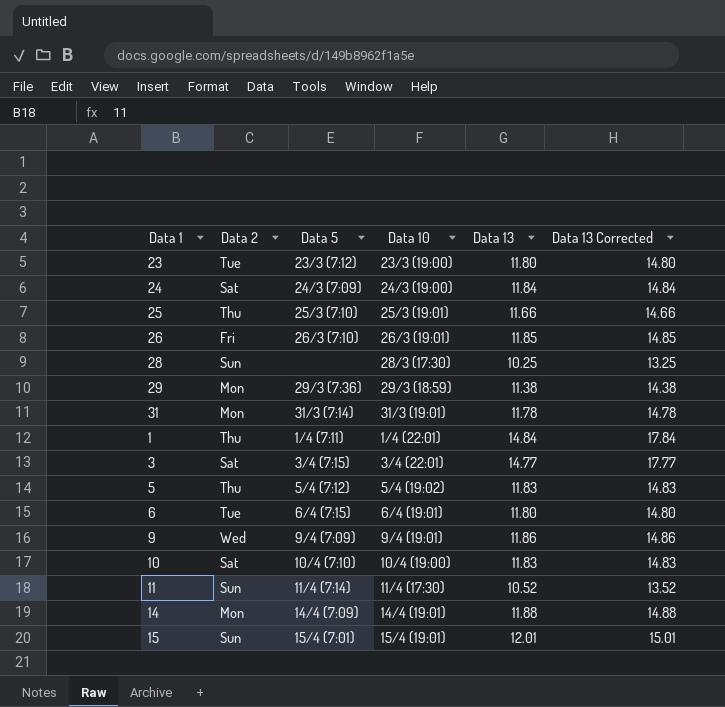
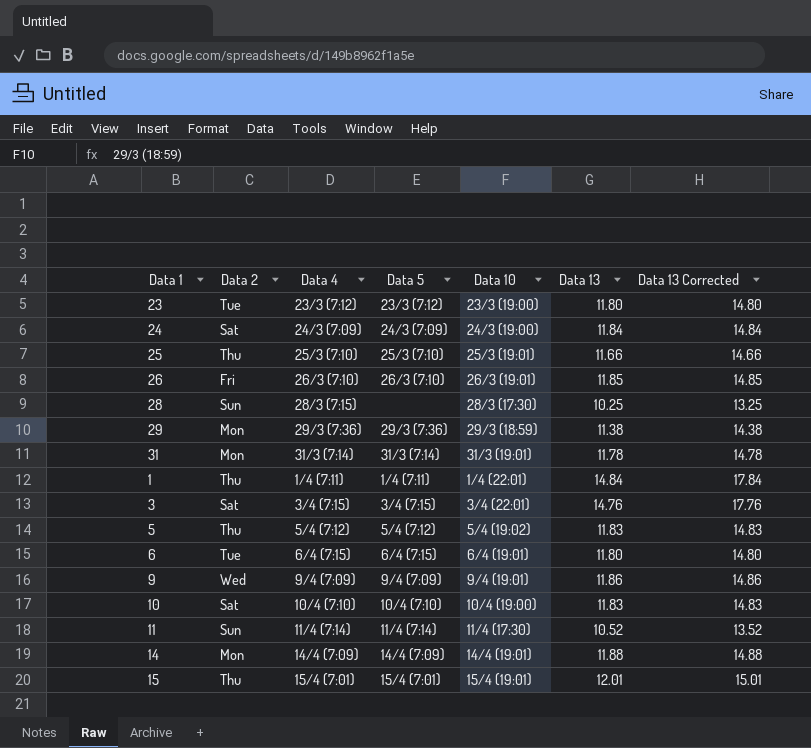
column Data 4 | position: none -> 3
3 | Data 13: 14.77 -> 14.76
3 | Data 13 Corrected: 17.77 -> 17.76
15 | Data 2: Sun -> Thu

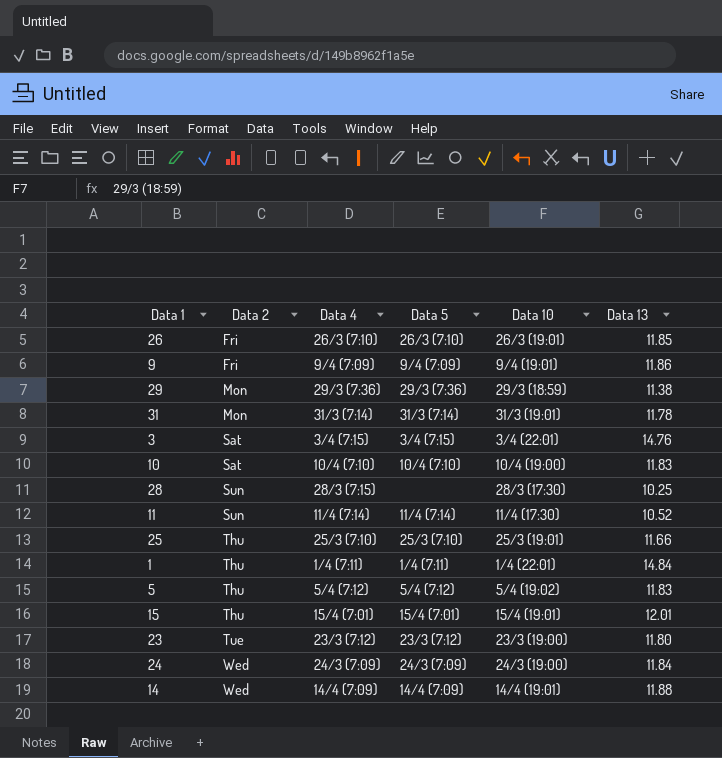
row order: none -> Data 2 ascending
column Data 13 Corrected | formula: [Data 13] + 3 -> none
row 6: Tue | 6/4 (7:15) | 6/4 (7:15) | 6/4 (19:01) | 11.80 | 14.80 -> none
9 | Data 2: Wed -> Fri
24 | Data 2: Sat -> Wed
14 | Data 2: Mon -> Wed

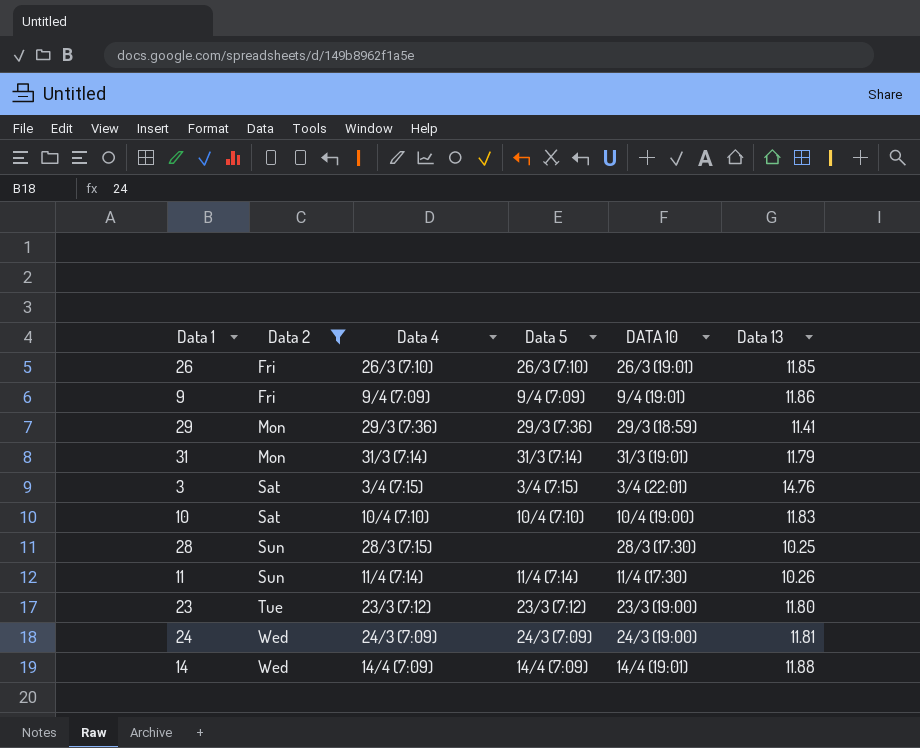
filter: none -> Data 2 != Thu
column name: Data 10 -> DATA 10
29 | Data 13: 11.38 -> 11.41
31 | Data 13: 11.78 -> 11.79
11 | Data 13: 10.52 -> 10.26
24 | Data 13: 11.84 -> 11.81

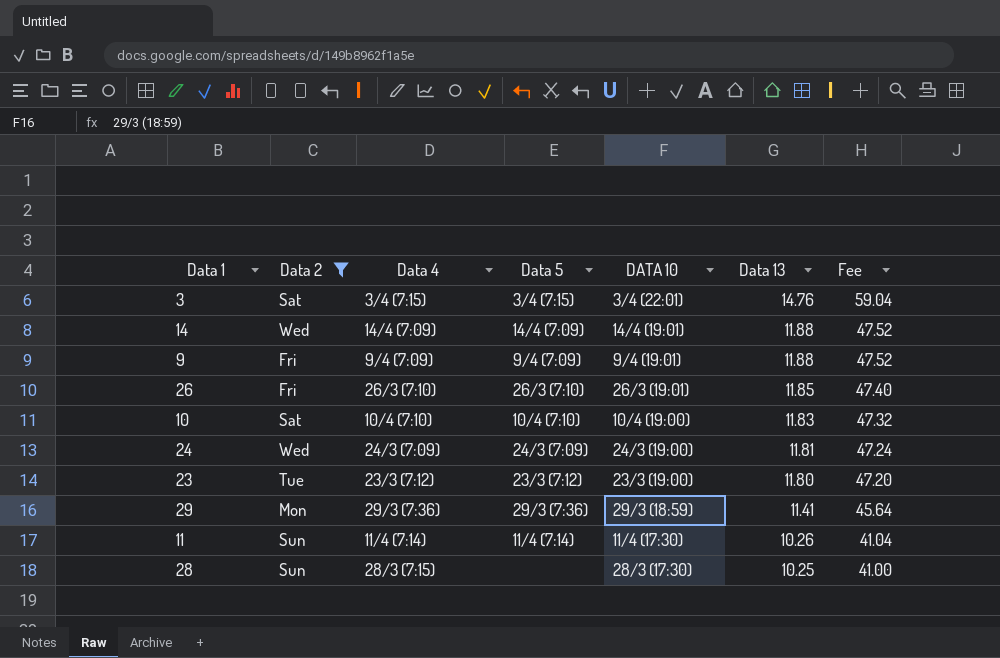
row order: Data 2 ascending -> Data 13 descending
column Fee | formula: none -> [Data 13] * 4
row 31: Mon | 31/3 (7:14) | 31/3 (7:14) | 31/3 (19:01) | 11.79 -> none
9 | Data 13: 11.86 -> 11.88

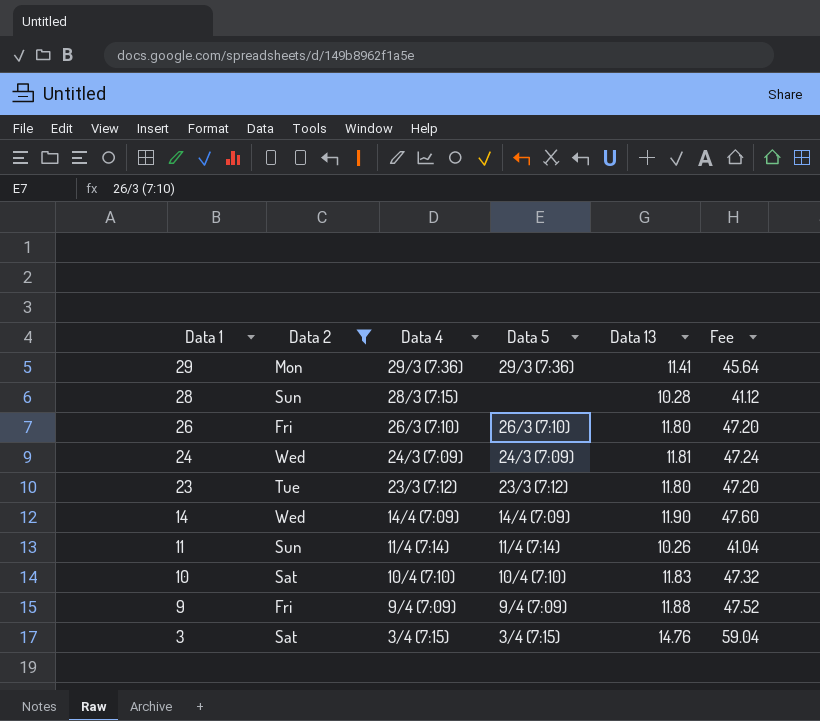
row order: Data 13 descending -> Data 1 descending
column DATA 10 | position: 5 -> none
28 | Data 13: 10.25 -> 10.28
28 | Fee: 41.00 -> 41.12
26 | Data 13: 11.85 -> 11.80
26 | Fee: 47.40 -> 47.20
14 | Data 13: 11.88 -> 11.90
14 | Fee: 47.52 -> 47.60

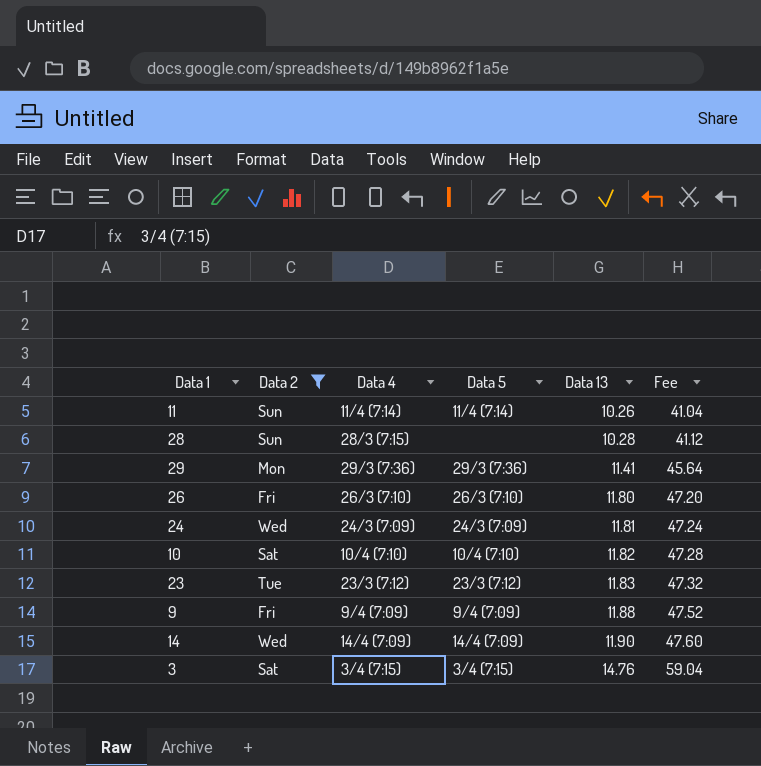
row order: Data 1 descending -> Data 13 ascending
10 | Data 13: 11.83 -> 11.82
10 | Fee: 47.32 -> 47.28
23 | Data 13: 11.80 -> 11.83
23 | Fee: 47.20 -> 47.32

